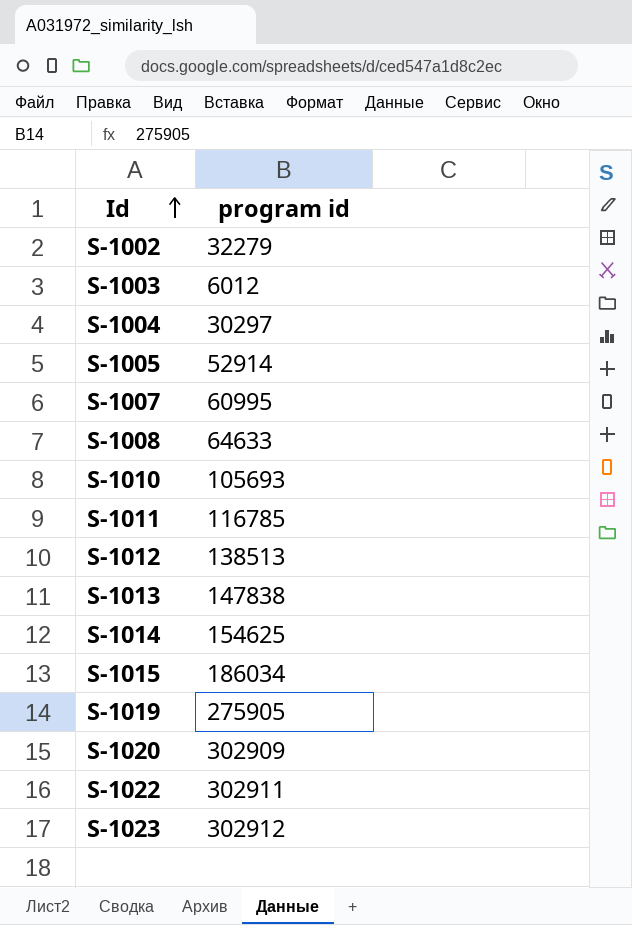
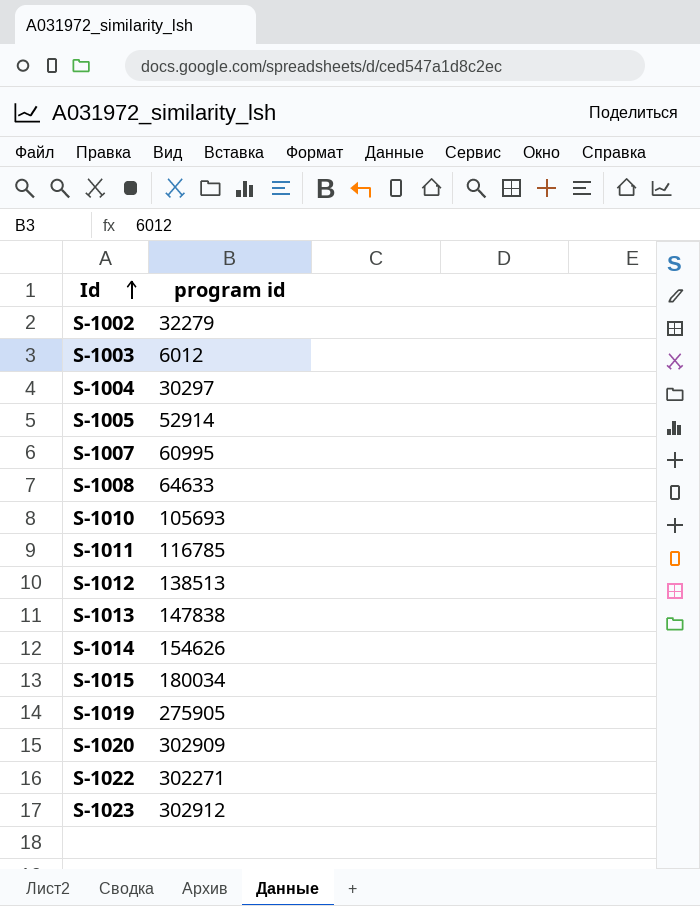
S-1014 | program id: 154625 -> 154626
S-1015 | program id: 186034 -> 180034
S-1022 | program id: 302911 -> 302271

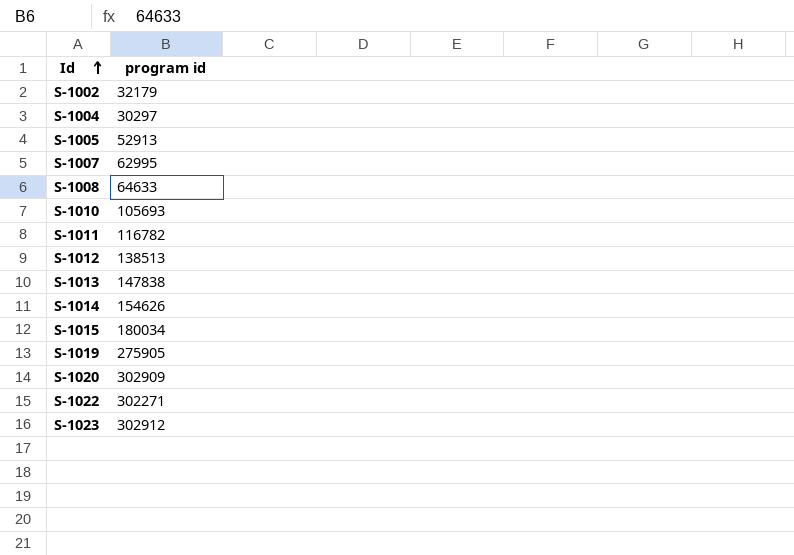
row S-1003: 6012 -> none
S-1002 | program id: 32279 -> 32179
S-1005 | program id: 52914 -> 52913
S-1007 | program id: 60995 -> 62995
S-1011 | program id: 116785 -> 116782

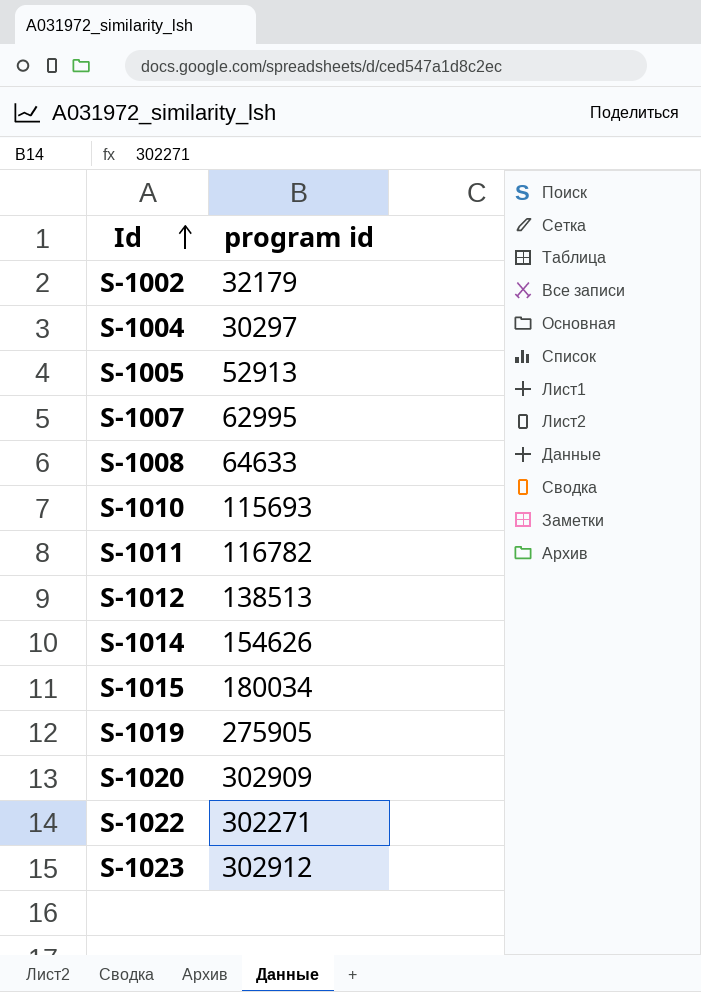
row S-1013: 147838 -> none
S-1010 | program id: 105693 -> 115693

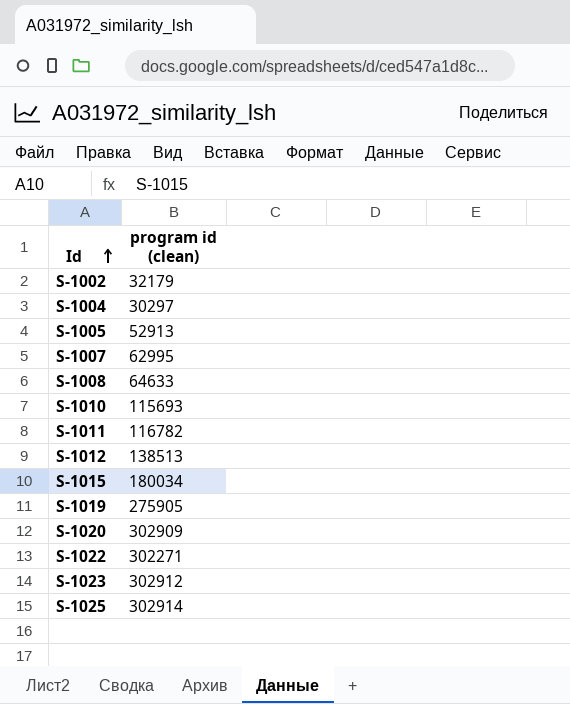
column name: program id -> program id (clean)
row S-1014: 154626 -> none
row S-1025: none -> 302914

